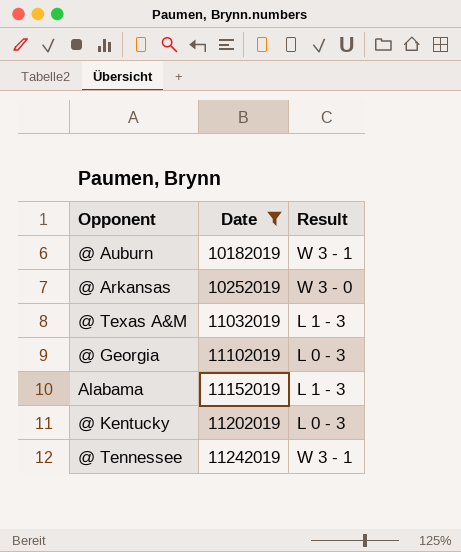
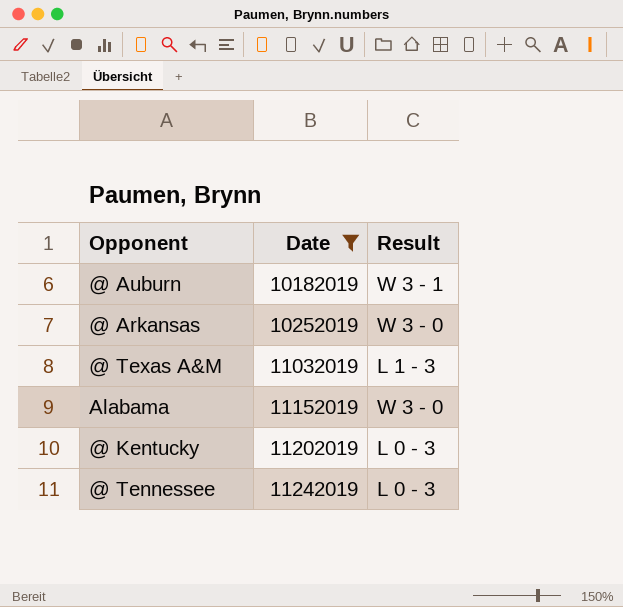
row @ Georgia: 11102019 | L 0 - 3 -> none
Alabama | Result: L 1 - 3 -> W 3 - 0
@ Tennessee | Result: W 3 - 1 -> L 0 - 3

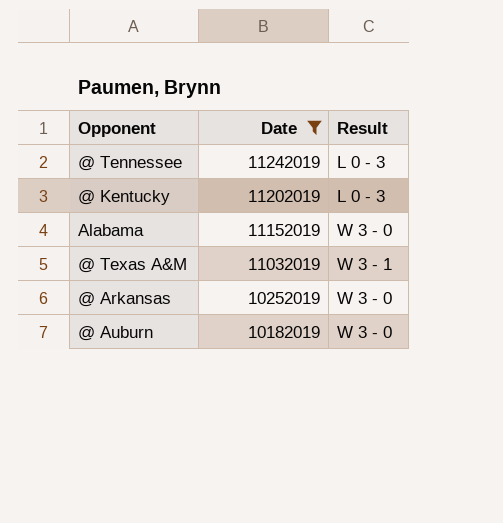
row order: Date ascending -> Date descending
@ Texas A&M | Result: L 1 - 3 -> W 3 - 1
@ Auburn | Result: W 3 - 1 -> W 3 - 0

